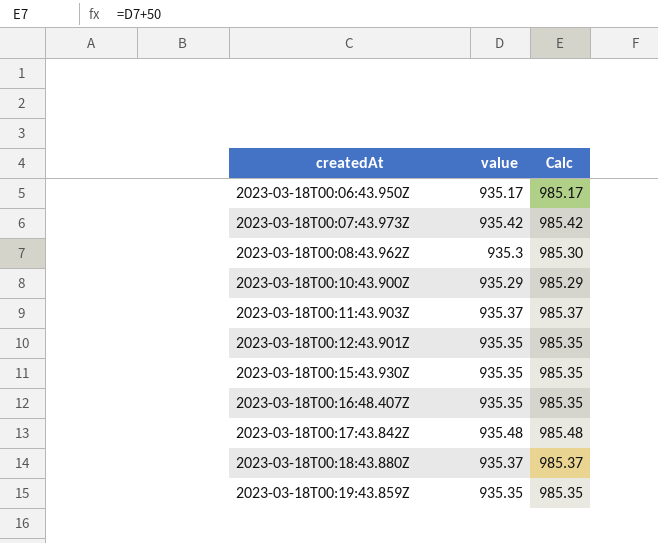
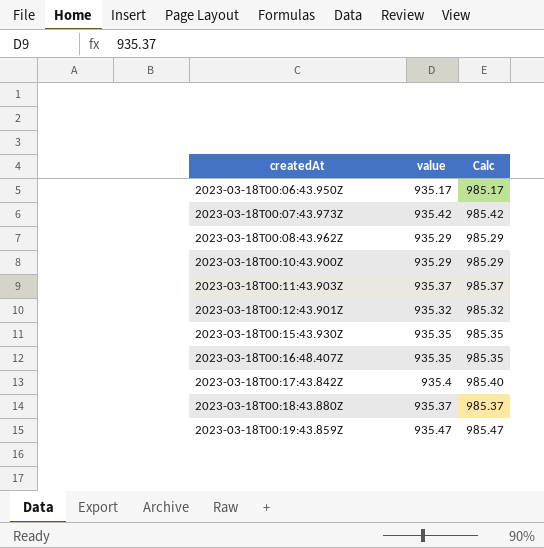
2023-03-18T00:08:43.962Z | value: 935.3 -> 935.29
2023-03-18T00:08:43.962Z | Calc: 985.30 -> 985.29
2023-03-18T00:12:43.901Z | value: 935.35 -> 935.32
2023-03-18T00:12:43.901Z | Calc: 985.35 -> 985.32
2023-03-18T00:17:43.842Z | value: 935.48 -> 935.4
2023-03-18T00:17:43.842Z | Calc: 985.48 -> 985.40
2023-03-18T00:19:43.859Z | value: 935.35 -> 935.47
2023-03-18T00:19:43.859Z | Calc: 985.35 -> 985.47

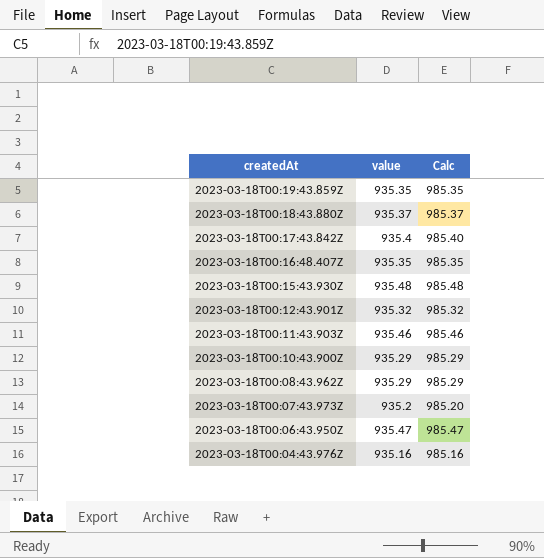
row order: createdAt ascending -> createdAt descending
2023-03-18T00:19:43.859Z | value: 935.47 -> 935.35
2023-03-18T00:19:43.859Z | Calc: 985.47 -> 985.35
2023-03-18T00:15:43.930Z | value: 935.35 -> 935.48
2023-03-18T00:15:43.930Z | Calc: 985.35 -> 985.48
2023-03-18T00:11:43.903Z | value: 935.37 -> 935.46
2023-03-18T00:11:43.903Z | Calc: 985.37 -> 985.46
2023-03-18T00:07:43.973Z | value: 935.42 -> 935.2
2023-03-18T00:07:43.973Z | Calc: 985.42 -> 985.20
2023-03-18T00:06:43.950Z | value: 935.17 -> 935.47
2023-03-18T00:06:43.950Z | Calc: 985.17 -> 985.47
row 2023-03-18T00:04:43.976Z: none -> 935.16 | 985.16

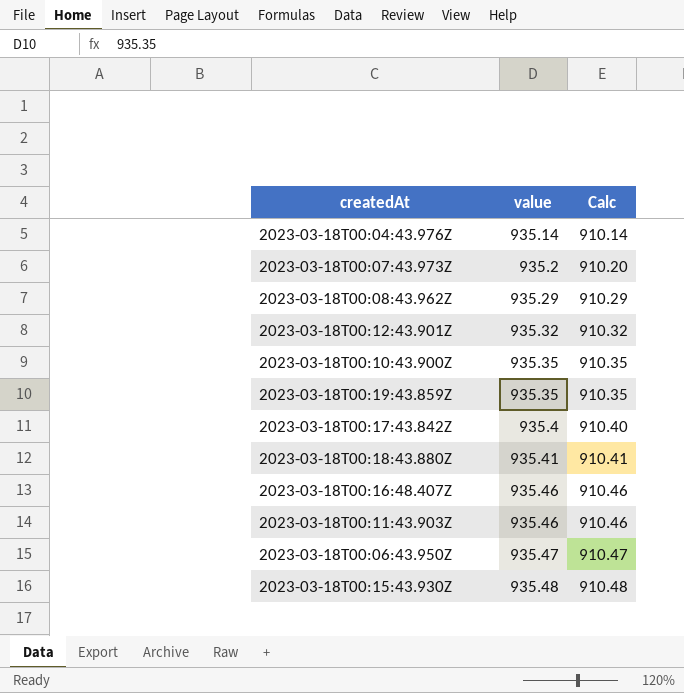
row order: createdAt descending -> value ascending
column Calc | formula: [value] + 50 -> [value] - 25
2023-03-18T00:04:43.976Z | value: 935.16 -> 935.14
2023-03-18T00:10:43.900Z | value: 935.29 -> 935.35
2023-03-18T00:18:43.880Z | value: 935.37 -> 935.41
2023-03-18T00:16:48.407Z | value: 935.35 -> 935.46

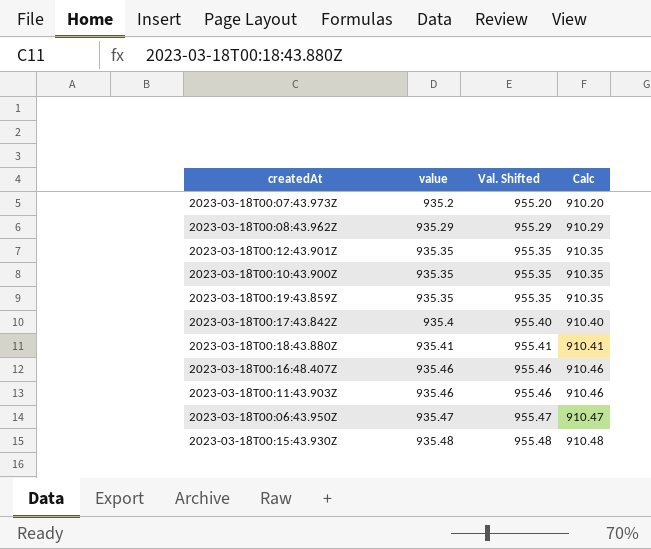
column Val. Shifted | formula: none -> [value] + 20
row 2023-03-18T00:04:43.976Z: 935.14 | 910.14 -> none
2023-03-18T00:12:43.901Z | value: 935.32 -> 935.35
2023-03-18T00:12:43.901Z | Calc: 910.32 -> 910.35

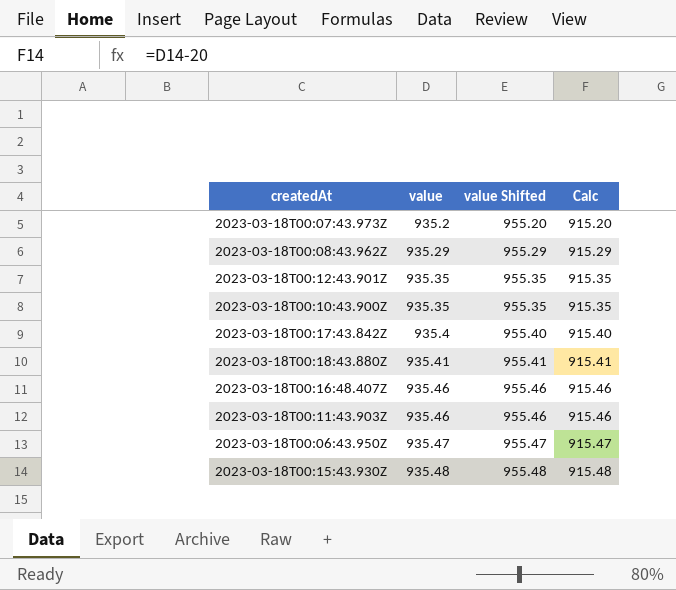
column name: Val. Shifted -> value Shifted
column Calc | formula: [value] - 25 -> [value] - 20
row 2023-03-18T00:19:43.859Z: 935.35 | 955.35 | 910.35 -> none

